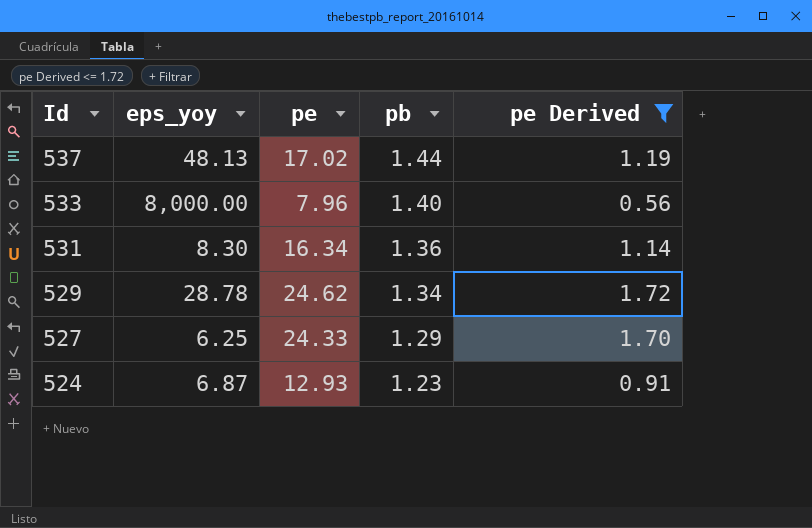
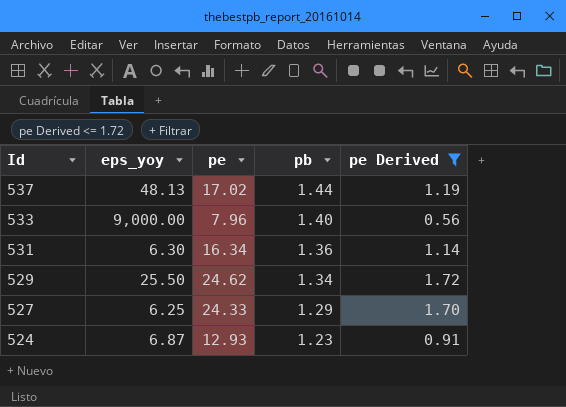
533 | eps_yoy: 8,000.00 -> 9,000.00
531 | eps_yoy: 8.30 -> 6.30
529 | eps_yoy: 28.78 -> 25.50

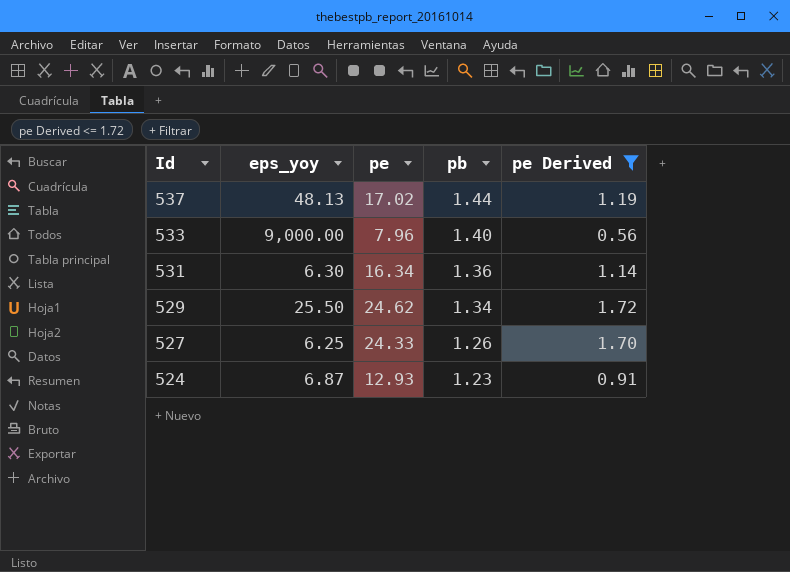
527 | pb: 1.29 -> 1.26

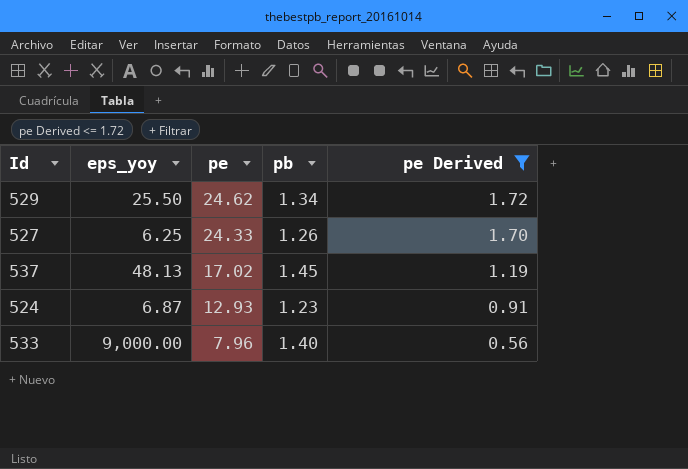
row order: Id descending -> pe descending
row 531: 6.30 | 16.34 | 1.36 | 1.14 -> none
537 | pb: 1.44 -> 1.45

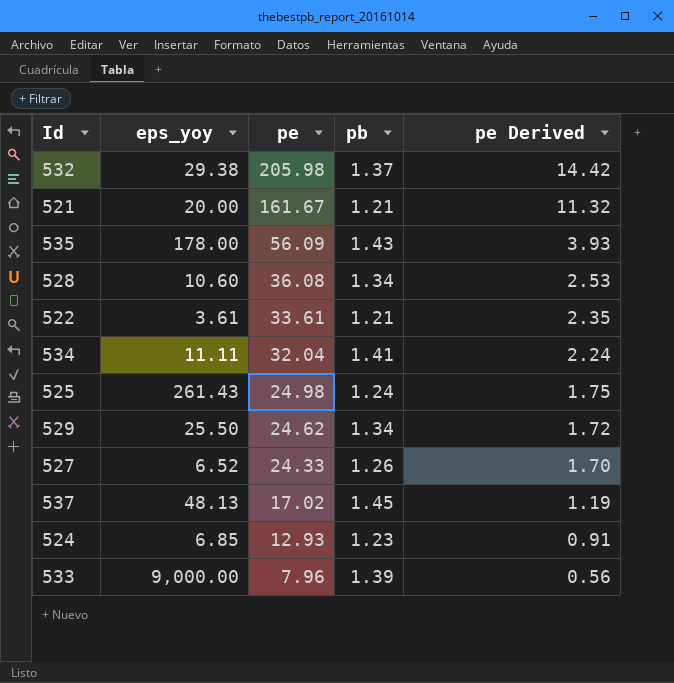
filter: pe Derived <= 1.72 -> none
527 | eps_yoy: 6.25 -> 6.52
524 | eps_yoy: 6.87 -> 6.85
533 | pb: 1.40 -> 1.39

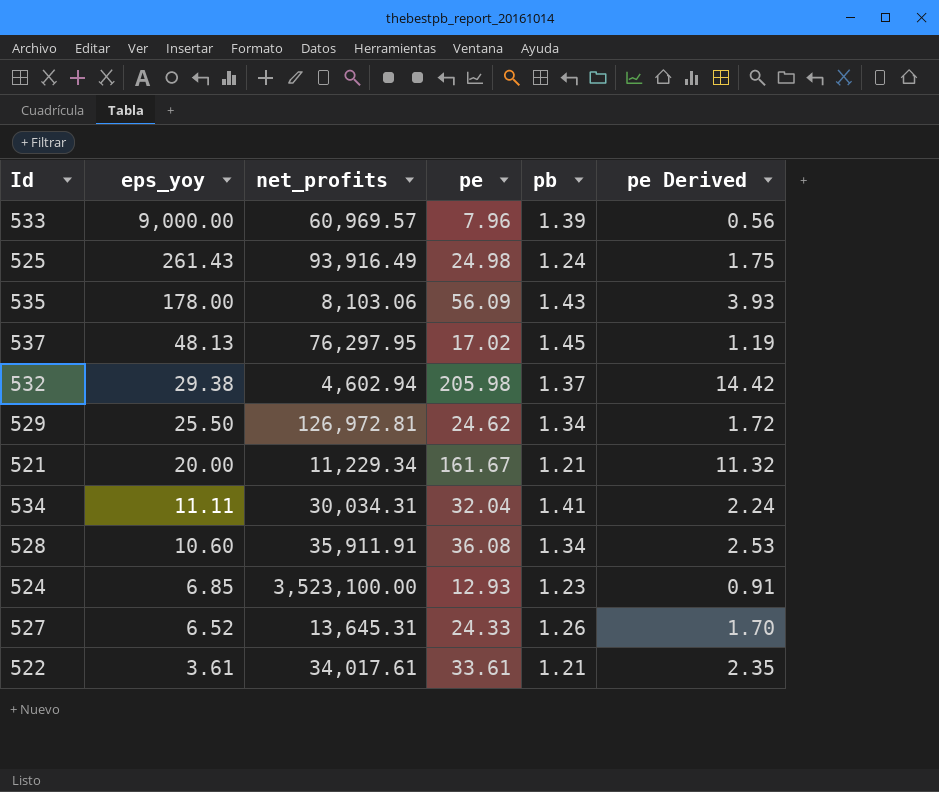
row order: pe descending -> eps_yoy descending
column net_profits | position: none -> 3

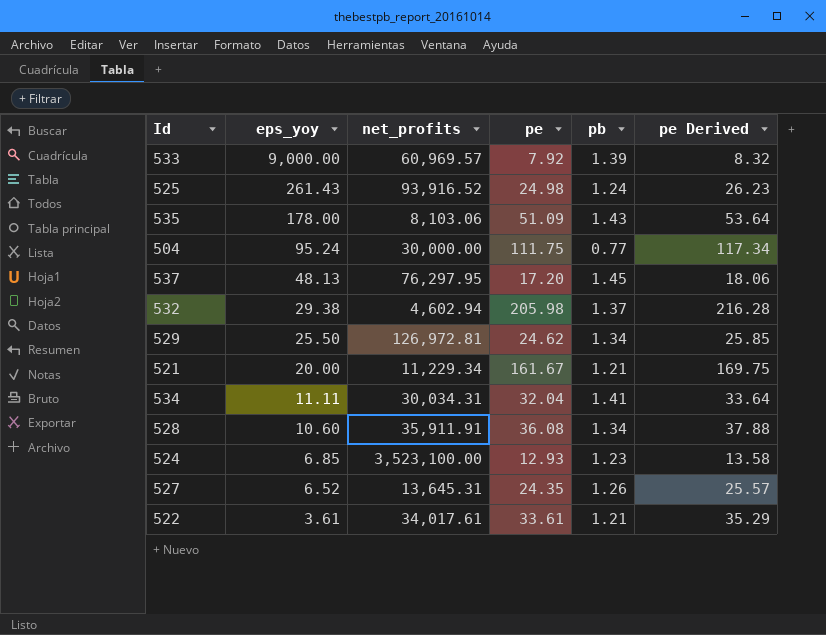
column pe Derived | formula: [pe] * 0.07 -> [pe] * 1.05
533 | pe: 7.96 -> 7.92
525 | net_profits: 93,916.49 -> 93,916.52
535 | pe: 56.09 -> 51.09
row 504: none -> 95.24 | 30,000.00 | 111.75 | 0.77 | 117.34
537 | pe: 17.02 -> 17.20
527 | pe: 24.33 -> 24.35

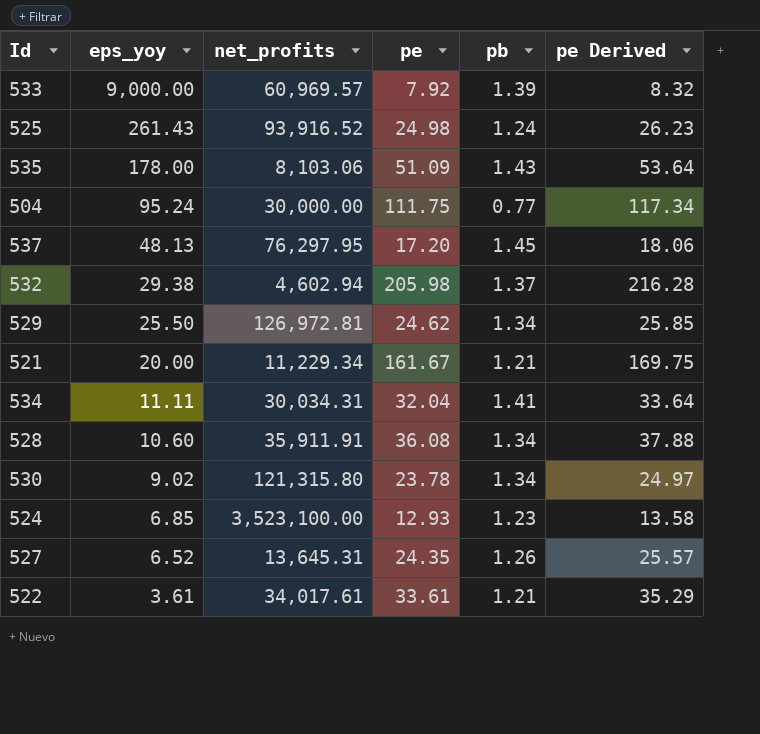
row 530: none -> 9.02 | 121,315.80 | 23.78 | 1.34 | 24.97

